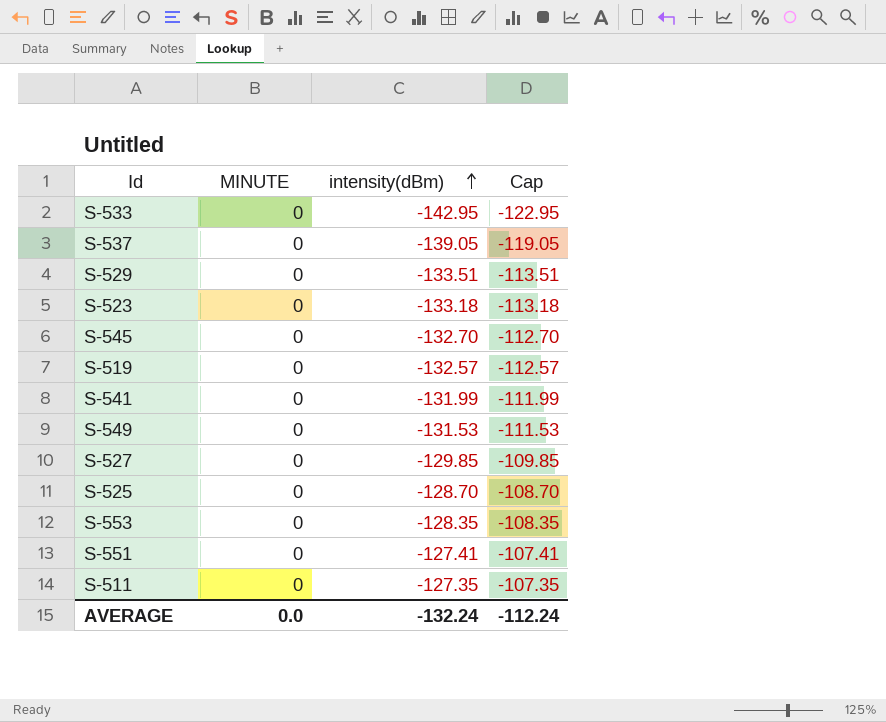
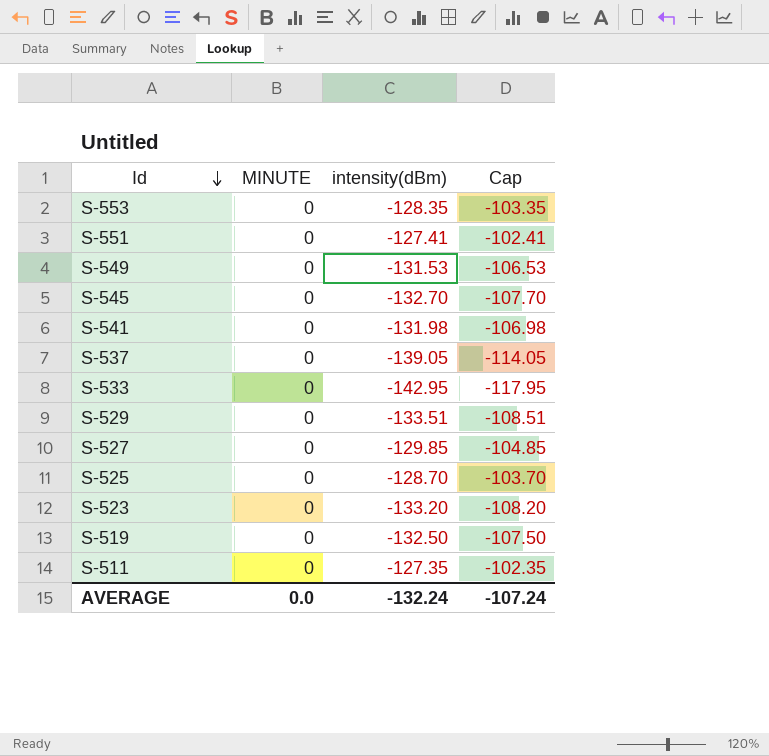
row order: intensity(dBm) ascending -> Id descending
column Cap | formula: [intensity(dBm)] + 20 -> [intensity(dBm)] + 25
S-541 | intensity(dBm): -131.99 -> -131.98
S-523 | intensity(dBm): -133.18 -> -133.20
S-519 | intensity(dBm): -132.57 -> -132.50
AVERAGE | Cap: -112.24 -> -107.24

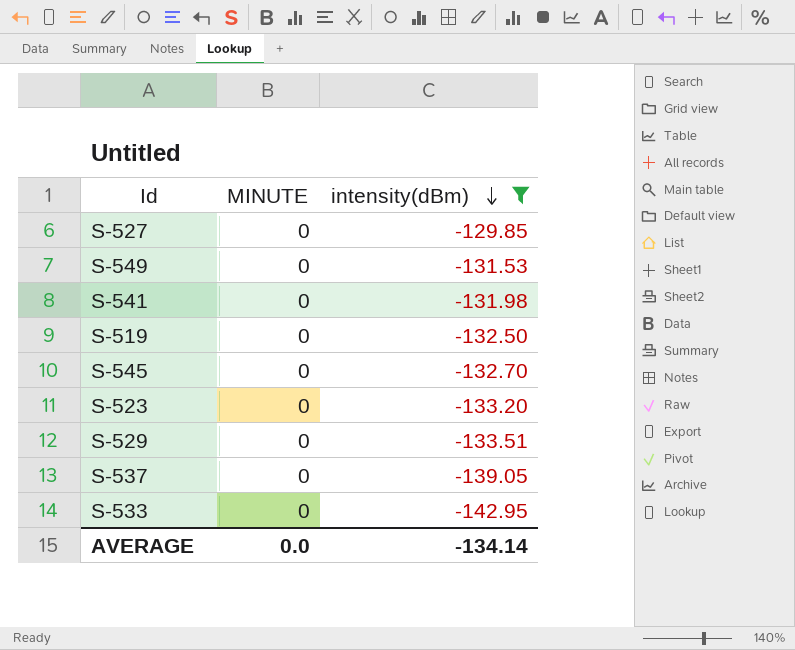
filter: none -> intensity(dBm) <= -129.85
row order: Id descending -> intensity(dBm) descending
column Cap | formula: [intensity(dBm)] + 25 -> none
AVERAGE | intensity(dBm): -132.24 -> -134.14

